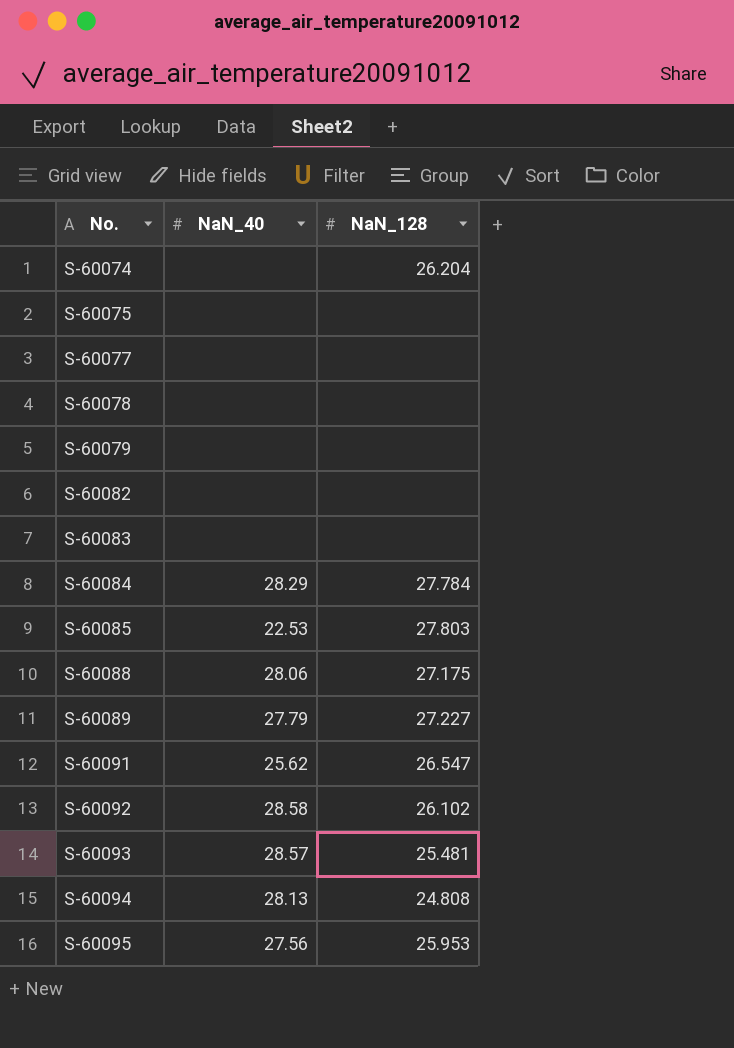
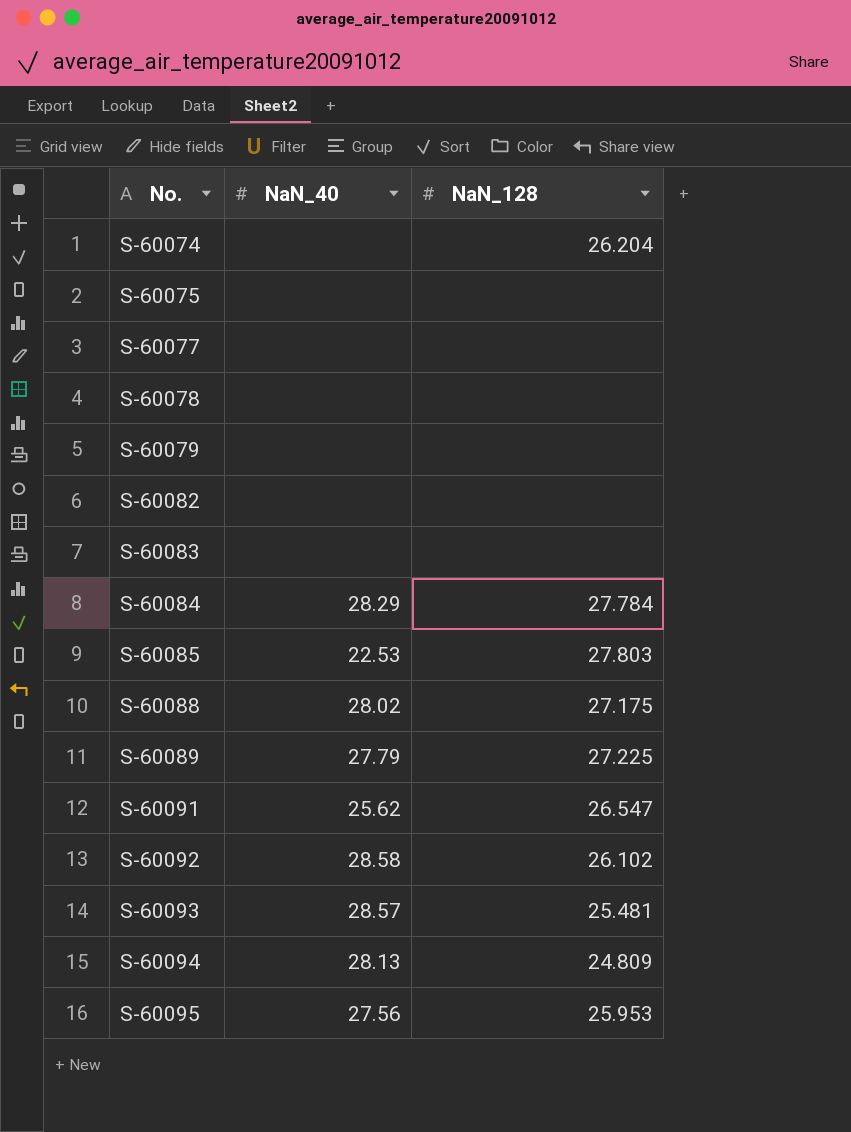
S-60088 | NaN_40: 28.06 -> 28.02
S-60089 | NaN_128: 27.227 -> 27.225
S-60094 | NaN_128: 24.808 -> 24.809

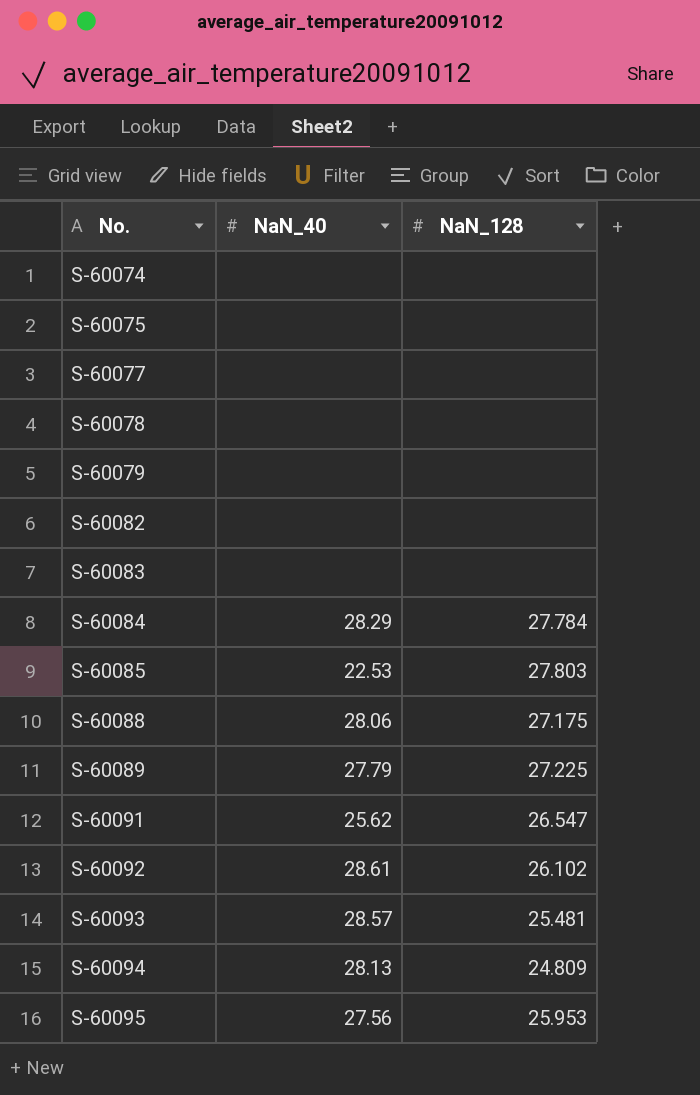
S-60074 | NaN_128: 26.204 -> none
S-60088 | NaN_40: 28.02 -> 28.06
S-60092 | NaN_40: 28.58 -> 28.61

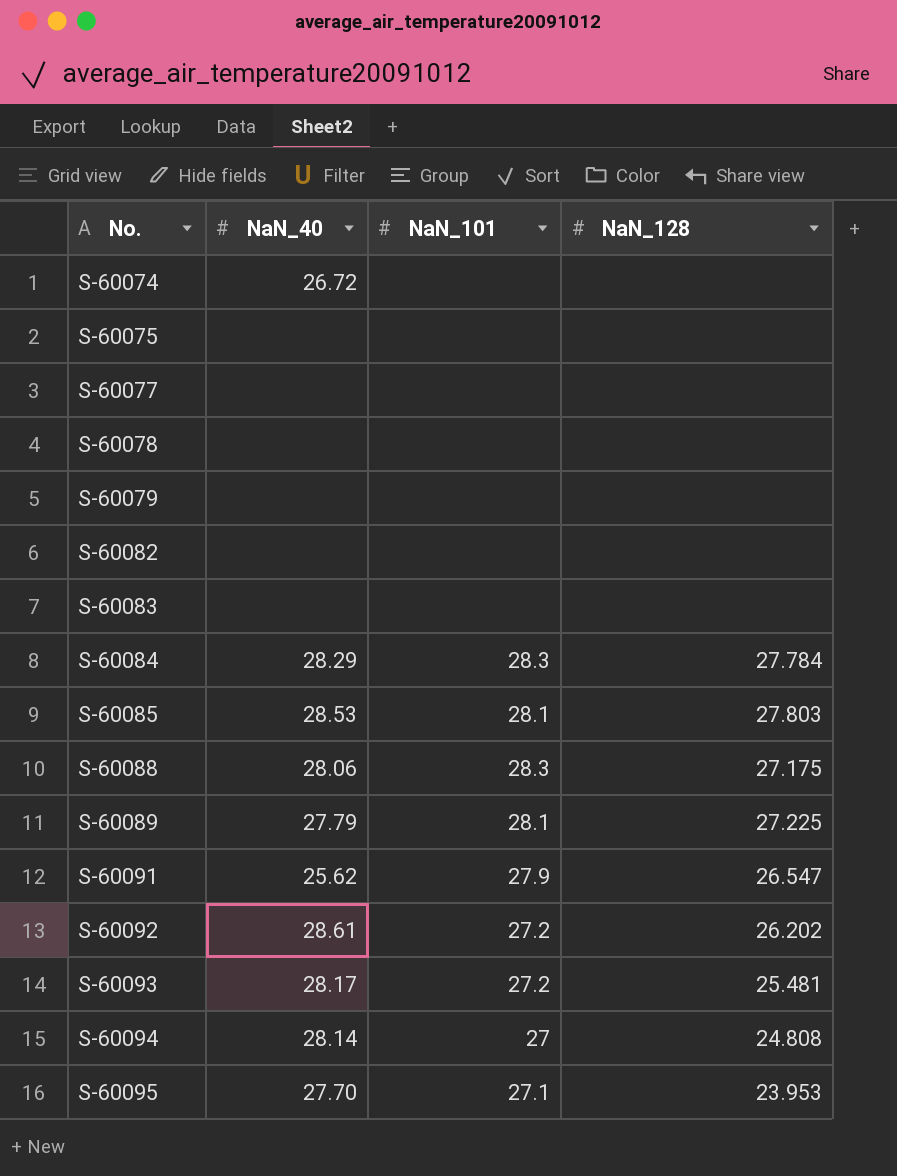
column NaN_101 | position: none -> 3
S-60074 | NaN_40: none -> 26.72
S-60085 | NaN_40: 22.53 -> 28.53
S-60092 | NaN_128: 26.102 -> 26.202
S-60093 | NaN_40: 28.57 -> 28.17
S-60094 | NaN_40: 28.13 -> 28.14
S-60094 | NaN_128: 24.809 -> 24.808
S-60095 | NaN_40: 27.56 -> 27.70
S-60095 | NaN_128: 25.953 -> 23.953

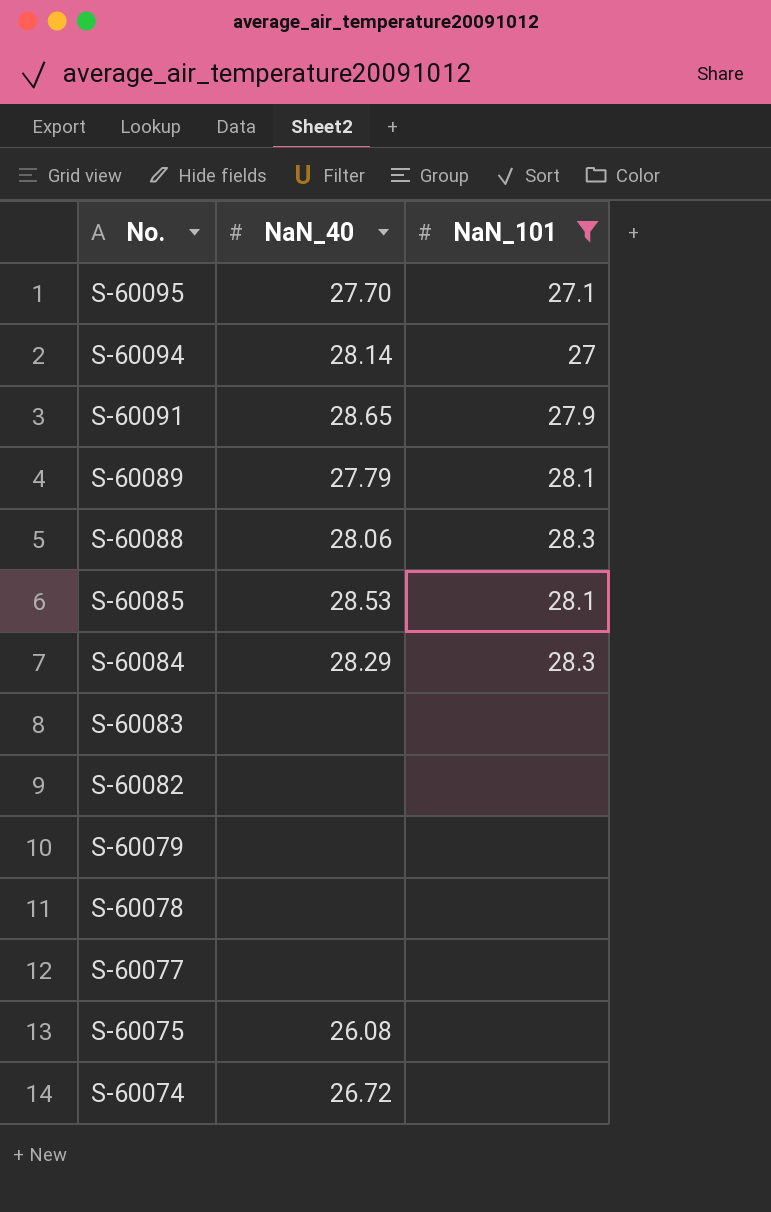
filter: none -> NaN_101 != 27.2
row order: No. ascending -> No. descending
column NaN_128 | position: 4 -> none
S-60091 | NaN_40: 25.62 -> 28.65
S-60075 | NaN_40: none -> 26.08

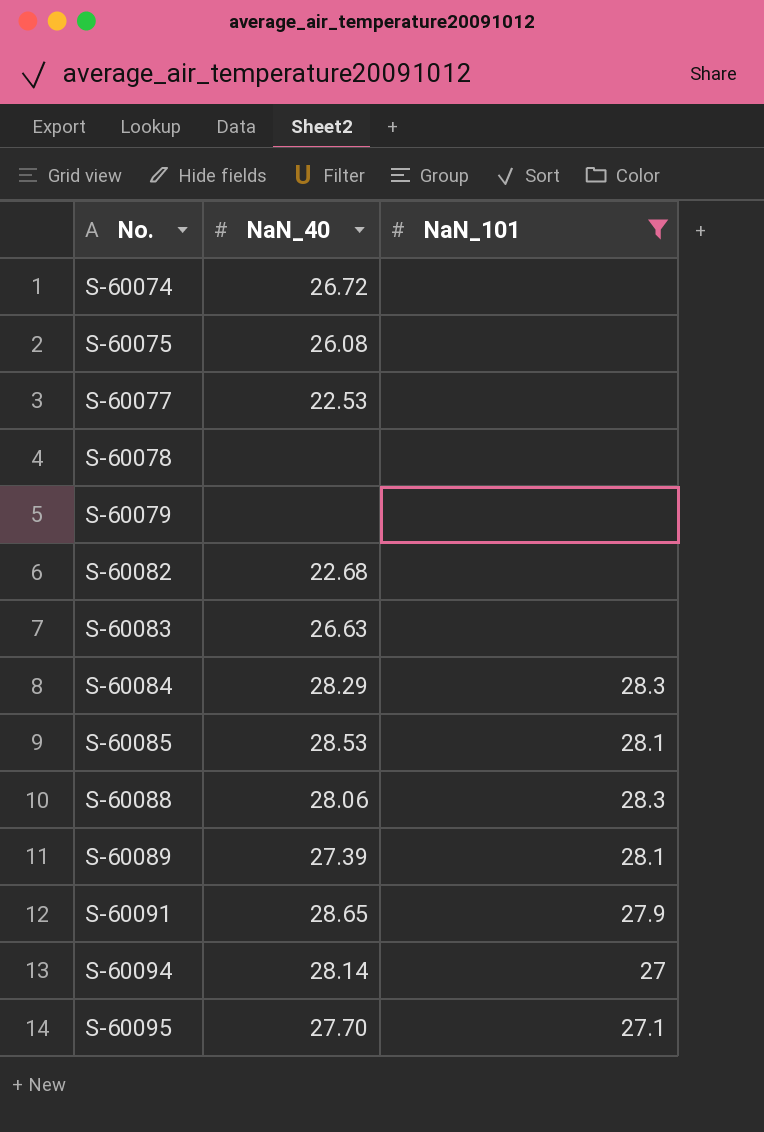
row order: No. descending -> No. ascending
S-60077 | NaN_40: none -> 22.53
S-60082 | NaN_40: none -> 22.68
S-60083 | NaN_40: none -> 26.63
S-60089 | NaN_40: 27.79 -> 27.39

